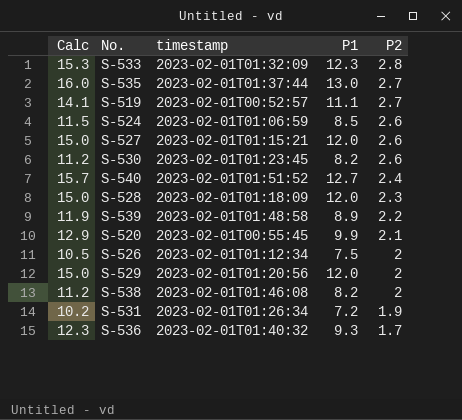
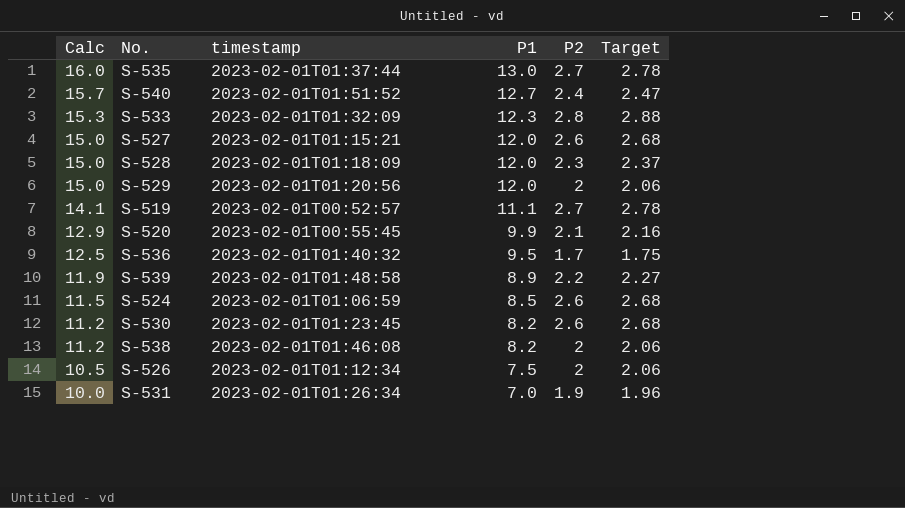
row order: P2 descending -> Calc descending
column Target | formula: none -> [P2] * 1.03
S-536 | Calc: 12.3 -> 12.5
S-536 | P1: 9.3 -> 9.5
S-531 | Calc: 10.2 -> 10.0
S-531 | P1: 7.2 -> 7.0

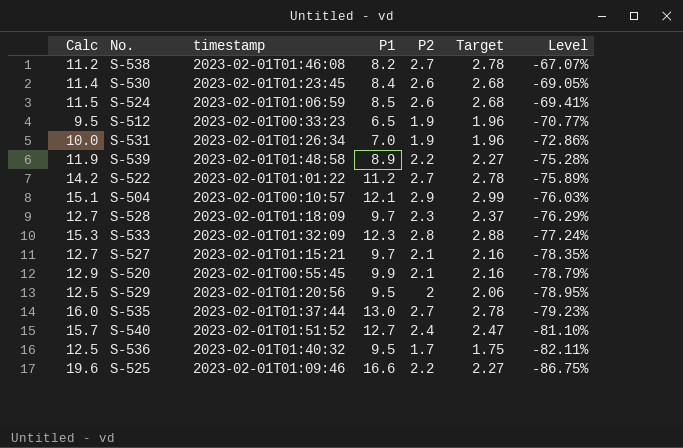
row order: Calc descending -> Level descending
column Level | formula: none -> ([P2] - [P1]) / [P1]
row S-519: 14.1 | 2023-02-01T00:52:57 | 11.1 | 2.7 | 2.78 -> none
row S-526: 10.5 | 2023-02-01T01:12:34 | 7.5 | 2 | 2.06 -> none
S-538 | P2: 2 -> 2.7
S-538 | Target: 2.06 -> 2.78
S-530 | Calc: 11.2 -> 11.4
S-530 | P1: 8.2 -> 8.4
row S-512: none -> 9.5 | 2023-02-01T00:33:23 | 6.5 | 1.9 | 1.96 | -70.77%
row S-522: none -> 14.2 | 2023-02-01T01:01:22 | 11.2 | 2.7 | 2.78 | -75.89%
row S-504: none -> 15.1 | 2023-02-01T00:10:57 | 12.1 | 2.9 | 2.99 | -76.03%
S-528 | Calc: 15.0 -> 12.7
S-528 | P1: 12.0 -> 9.7
S-527 | Calc: 15.0 -> 12.7
S-527 | P1: 12.0 -> 9.7
S-527 | P2: 2.6 -> 2.1
S-527 | Target: 2.68 -> 2.16
S-529 | Calc: 15.0 -> 12.5
S-529 | P1: 12.0 -> 9.5
row S-525: none -> 19.6 | 2023-02-01T01:09:46 | 16.6 | 2.2 | 2.27 | -86.75%

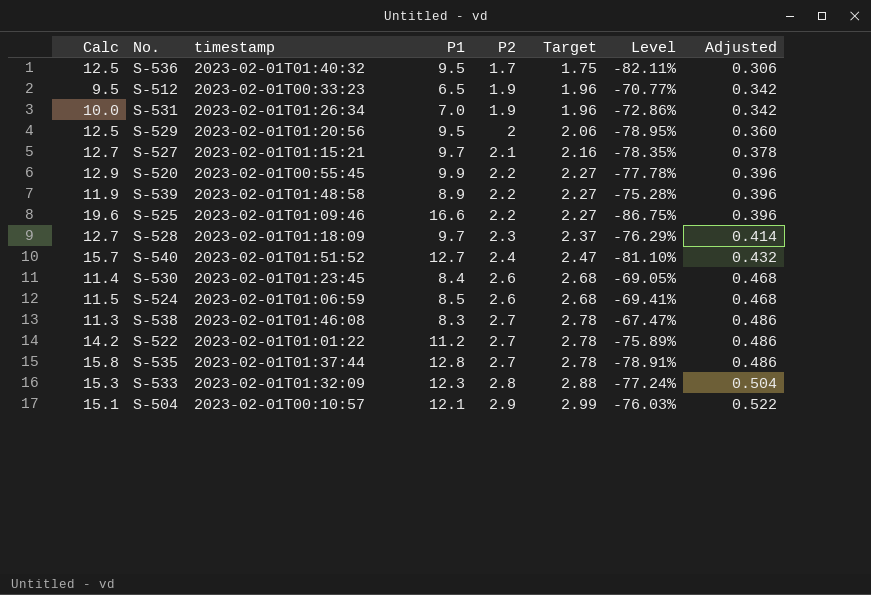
row order: Level descending -> P2 ascending
column Adjusted | formula: none -> [P2] * 0.18
S-520 | P2: 2.1 -> 2.2
S-520 | Target: 2.16 -> 2.27
S-520 | Level: -78.79% -> -77.78%
S-538 | Calc: 11.2 -> 11.3
S-538 | P1: 8.2 -> 8.3
S-538 | Level: -67.07% -> -67.47%
S-535 | Calc: 16.0 -> 15.8
S-535 | P1: 13.0 -> 12.8
S-535 | Level: -79.23% -> -78.91%

